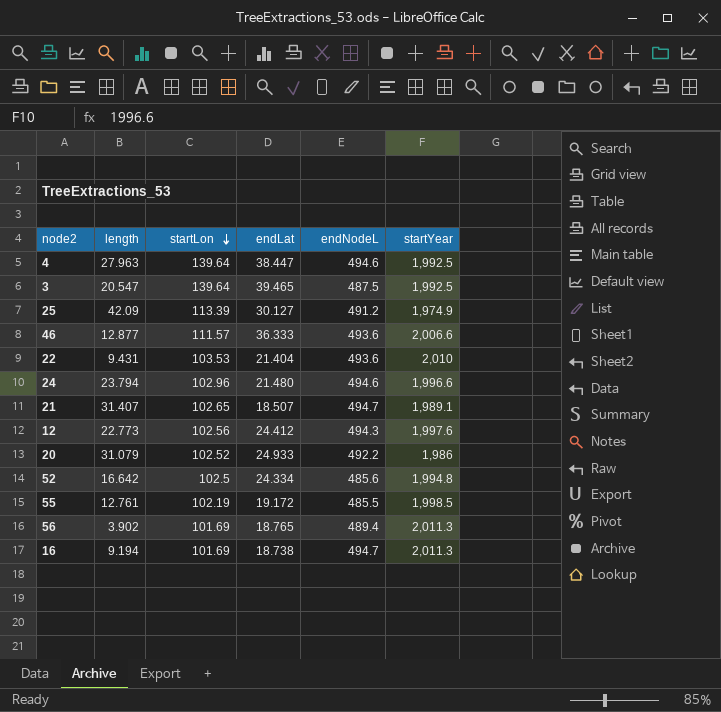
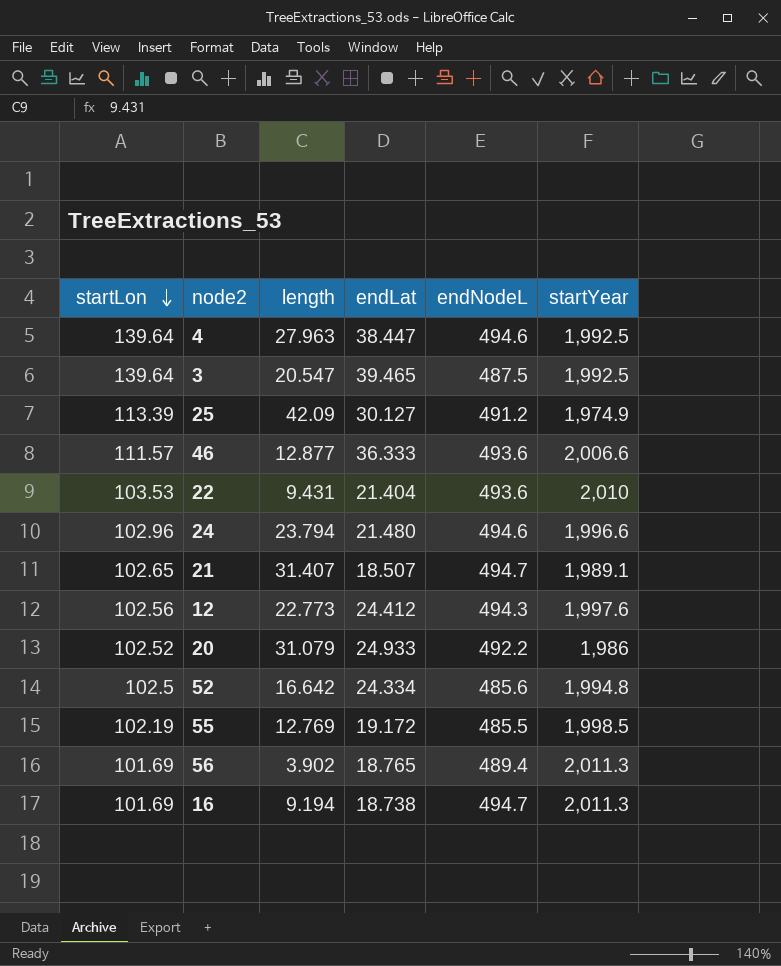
column startLon | position: 3 -> 1
55 | length: 12.761 -> 12.769

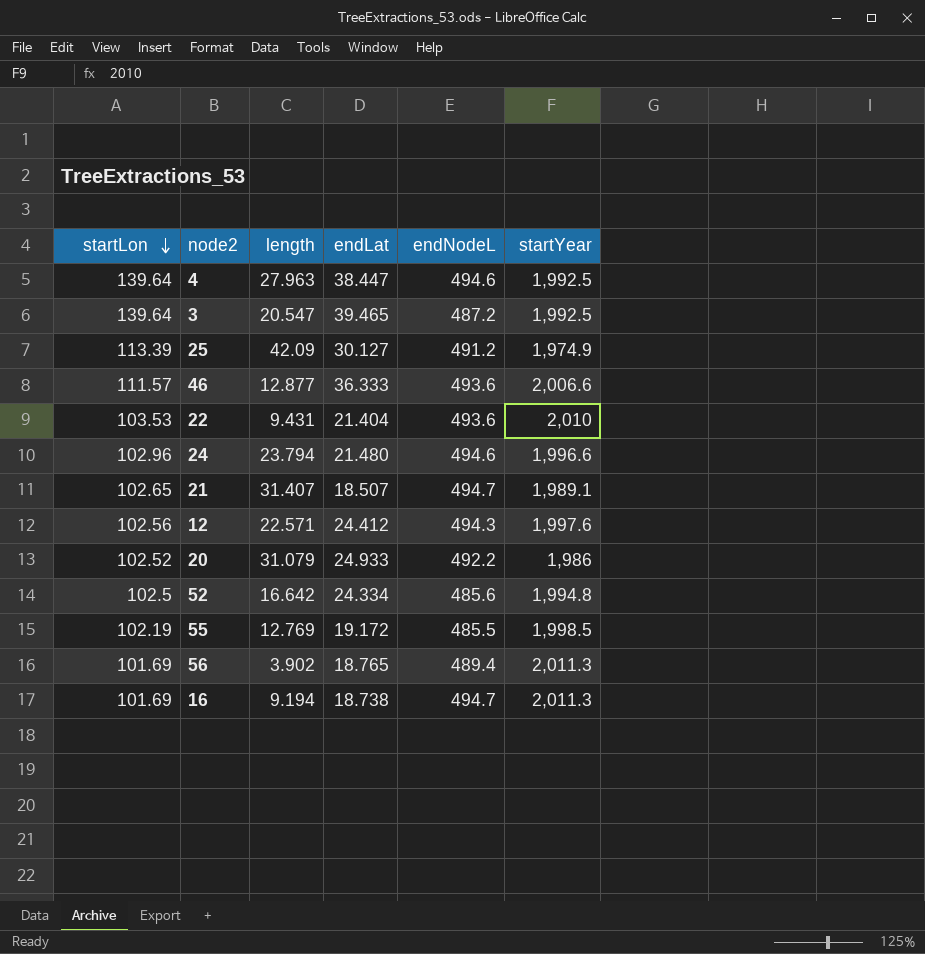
3 | endNodeL: 487.5 -> 487.2
12 | length: 22.773 -> 22.571

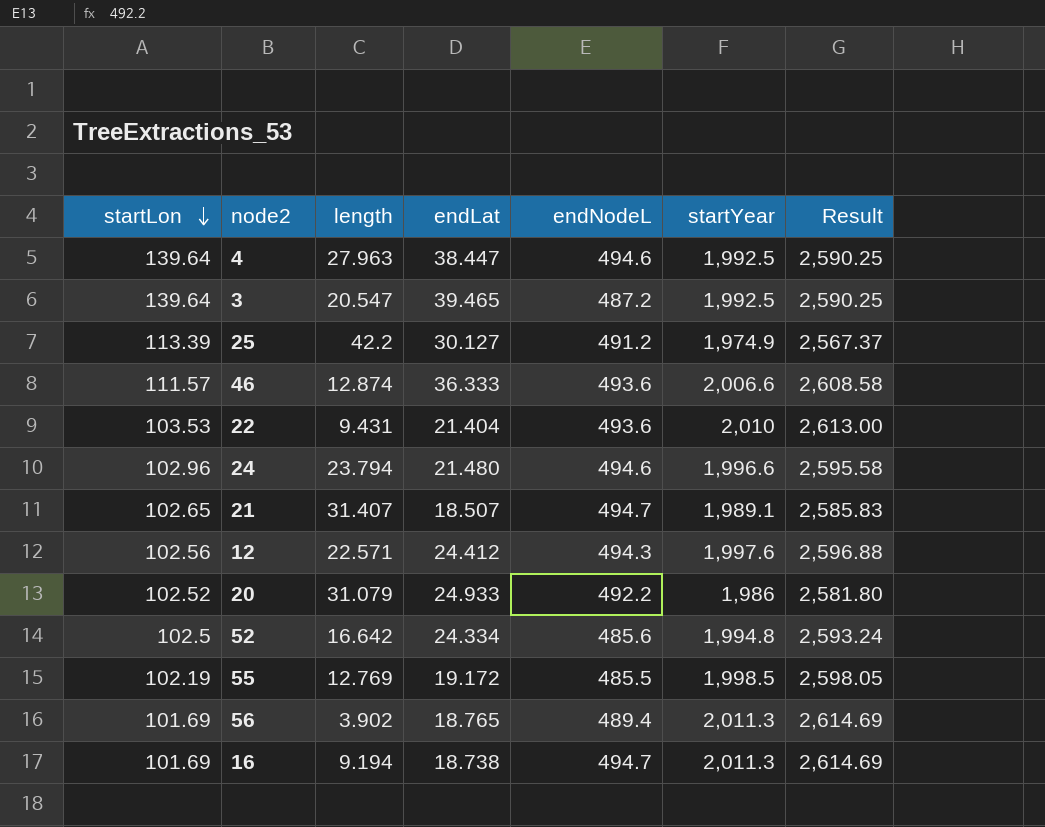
column Result | formula: none -> [startYear] * 1.3
25 | length: 42.09 -> 42.2
46 | length: 12.877 -> 12.874

